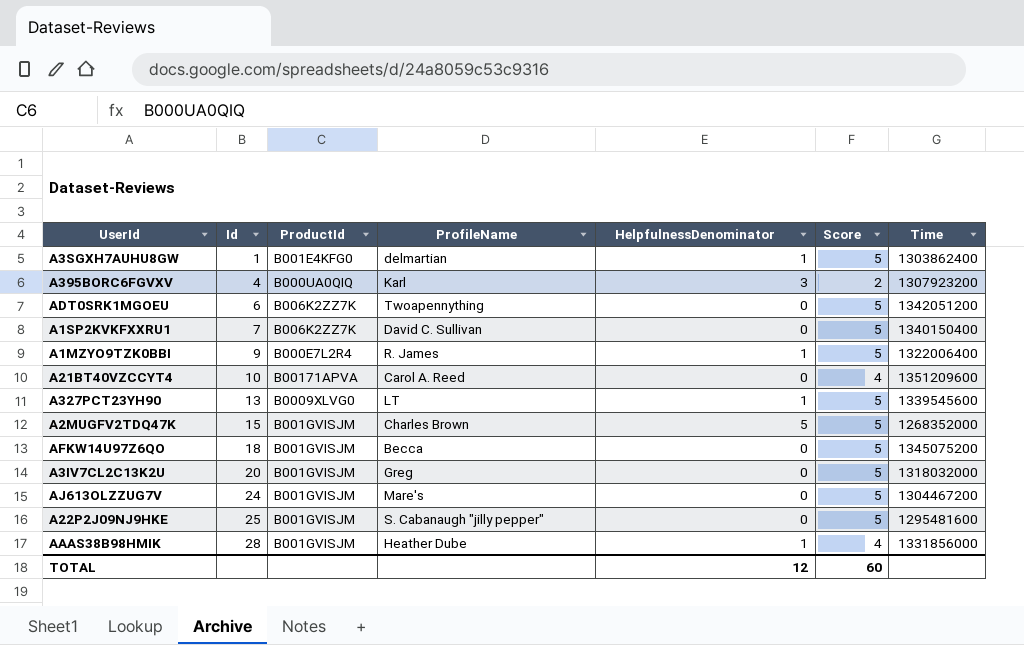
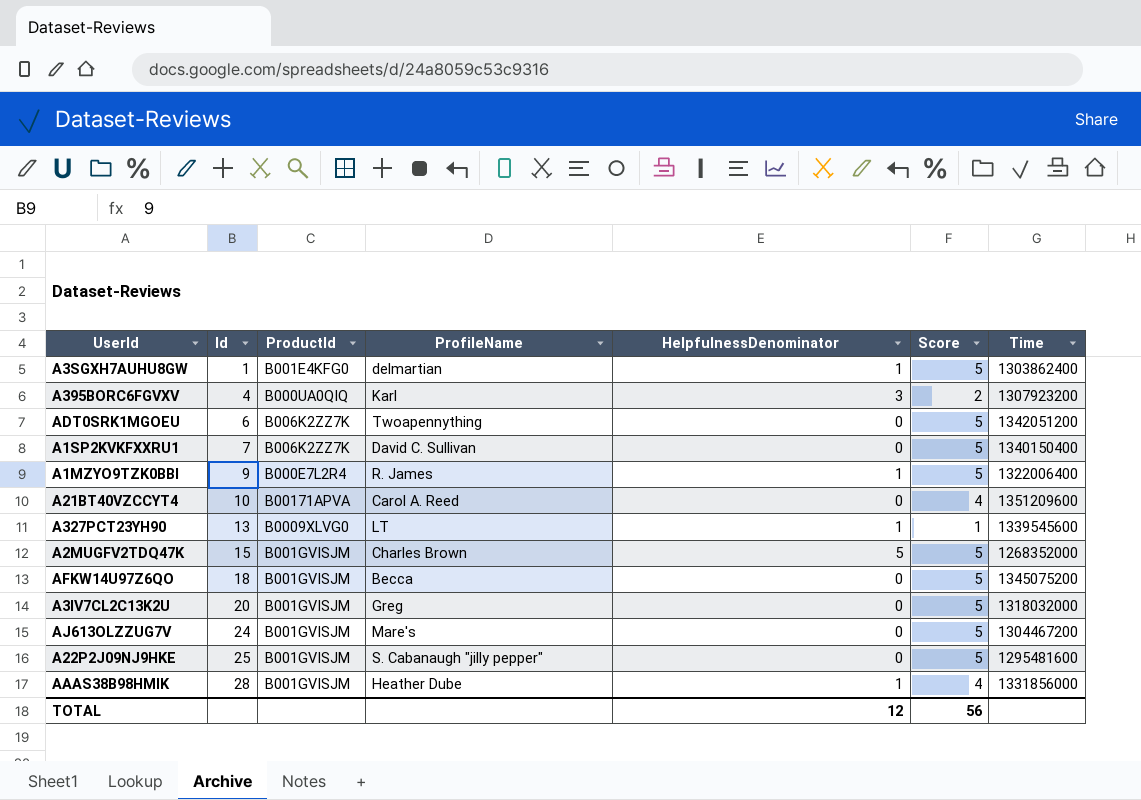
A327PCT23YH90 | Score: 5 -> 1
TOTAL | Score: 60 -> 56

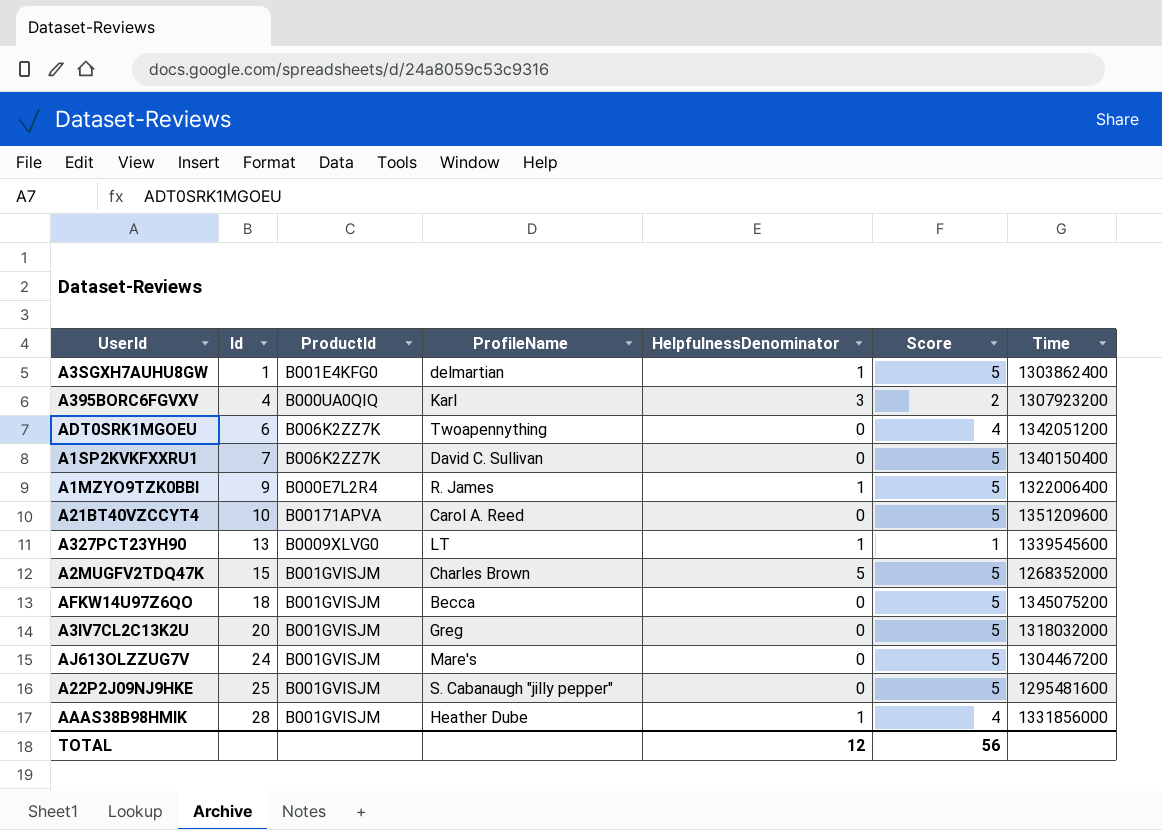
ADT0SRK1MGOEU | Score: 5 -> 4
A21BT40VZCCYT4 | Score: 4 -> 5

